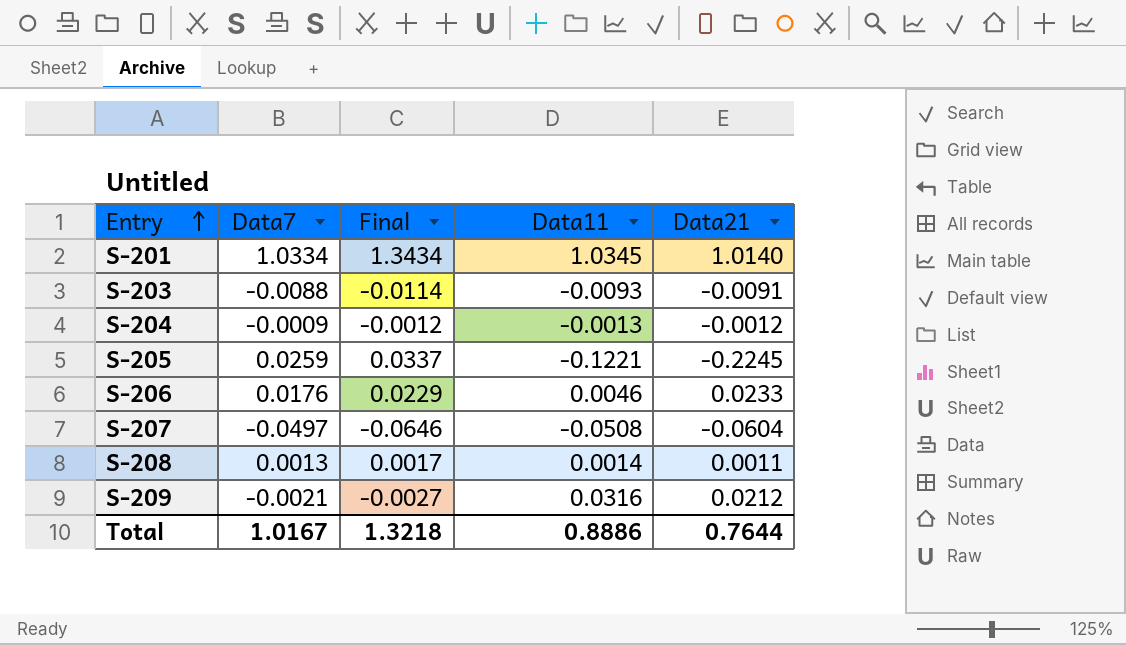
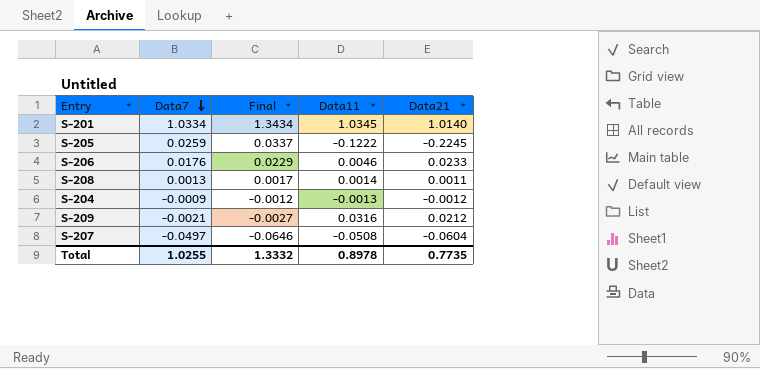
row order: Entry ascending -> Data7 descending
row S-203: -0.0088 | -0.0114 | -0.0093 | -0.0091 -> none
S-205 | Data11: -0.1221 -> -0.1222
Total | Data7: 1.0167 -> 1.0255
Total | Final: 1.3218 -> 1.3332
Total | Data11: 0.8886 -> 0.8978
Total | Data21: 0.7644 -> 0.7735

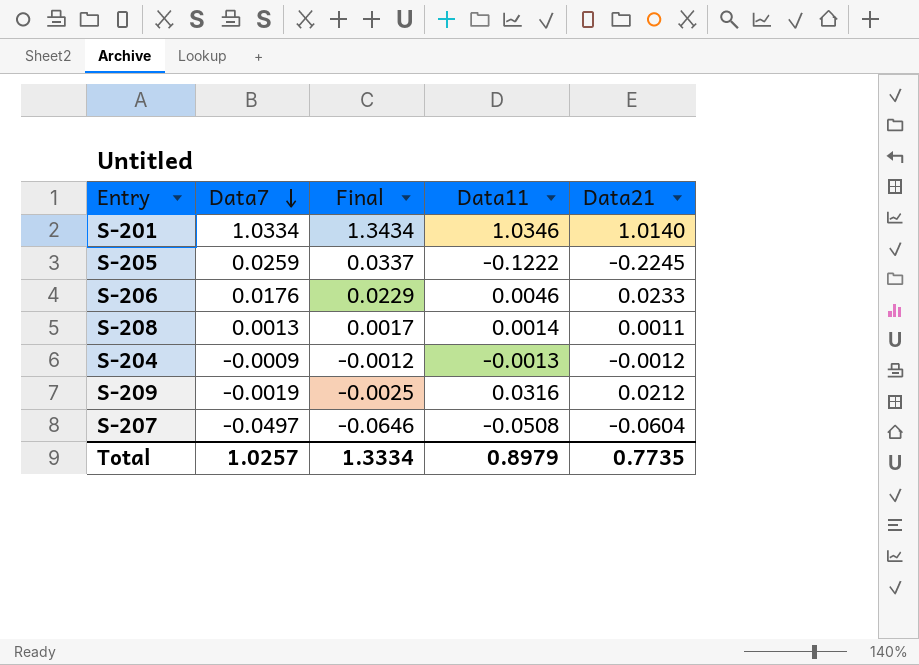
S-201 | Data11: 1.0345 -> 1.0346
S-209 | Data7: -0.0021 -> -0.0019
S-209 | Final: -0.0027 -> -0.0025
Total | Data7: 1.0255 -> 1.0257
Total | Final: 1.3332 -> 1.3334
Total | Data11: 0.8978 -> 0.8979

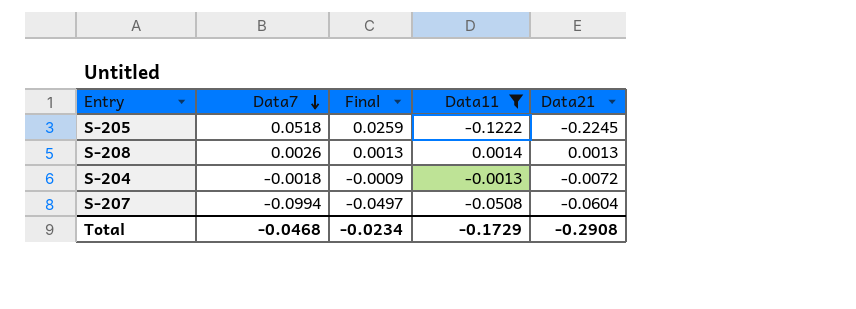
filter: none -> Data11 <= 0.0014
column Final | formula: [Data7] * 1.3 -> [Data7] * 0.5
S-205 | Data7: 0.0259 -> 0.0518
S-208 | Data7: 0.0013 -> 0.0026
S-208 | Data21: 0.0011 -> 0.0013
S-204 | Data7: -0.0009 -> -0.0018
S-204 | Data21: -0.0012 -> -0.0072
S-207 | Data7: -0.0497 -> -0.0994
Total | Data7: 1.0257 -> -0.0468
Total | Final: 1.3334 -> -0.0234
Total | Data11: 0.8979 -> -0.1729
Total | Data21: 0.7735 -> -0.2908

